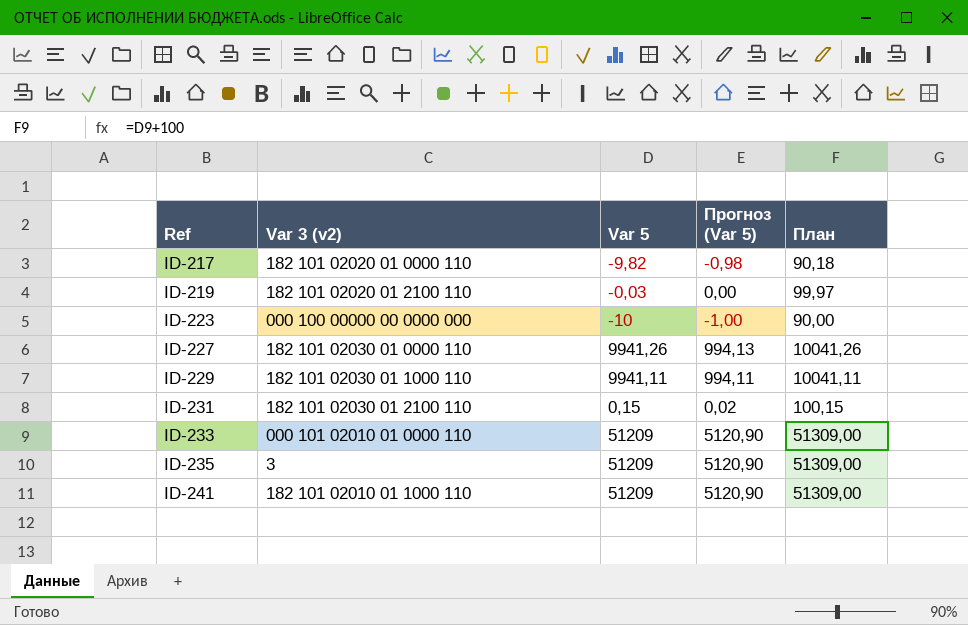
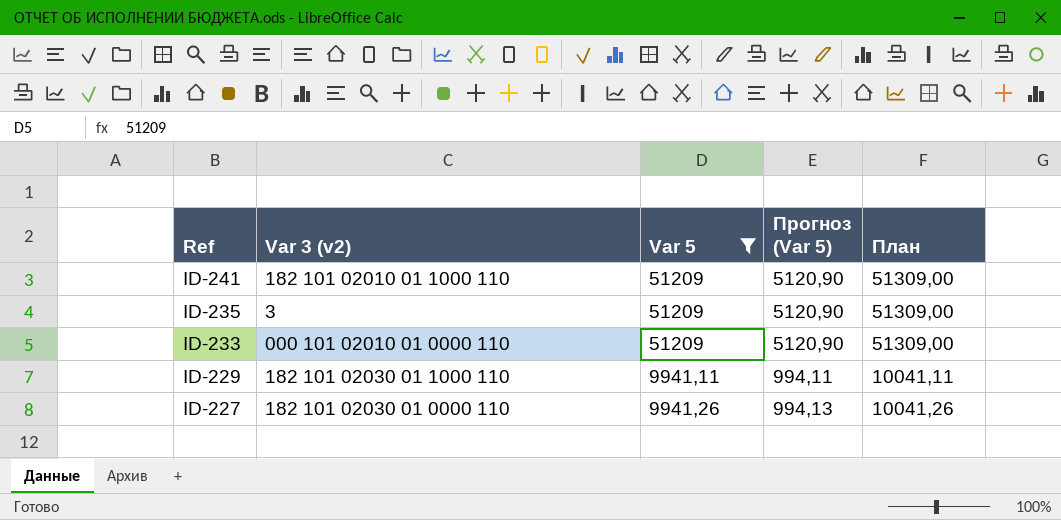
filter: none -> Var 5 >= 9941,11
row order: Ref ascending -> Ref descending

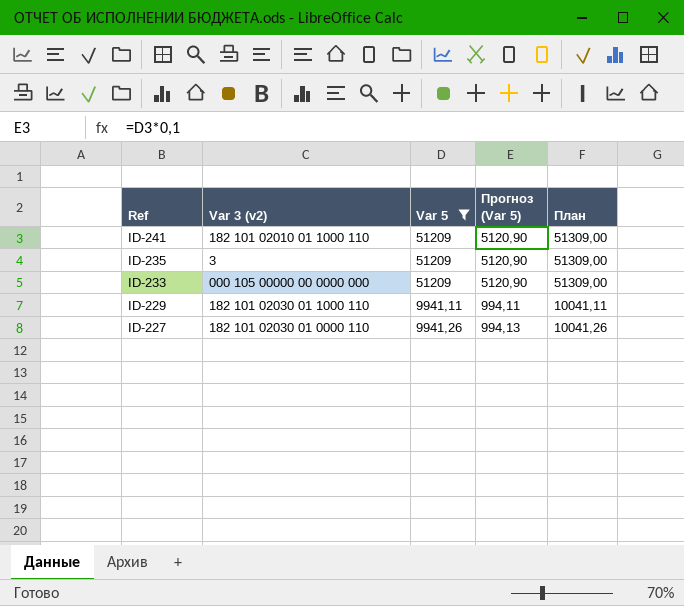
ID-233 | Var 3 (v2): 000 101 02010 01 0000 110 -> 000 105 00000 00 0000 000

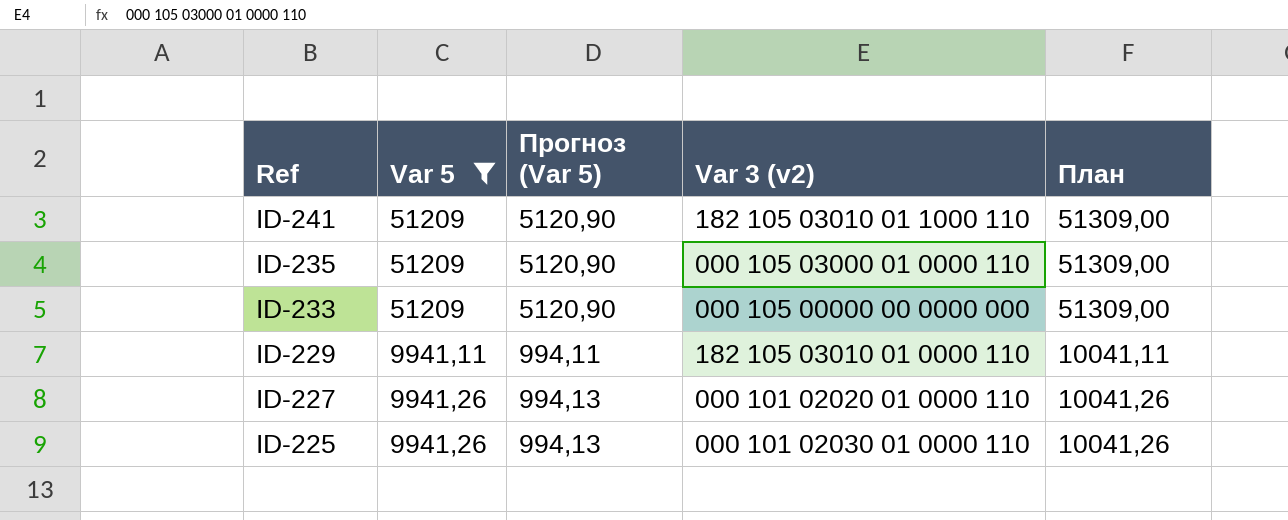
column Var 3 (v2) | position: 2 -> 4
ID-241 | Var 3 (v2): 182 101 02010 01 1000 110 -> 182 105 03010 01 1000 110
ID-235 | Var 3 (v2): 3 -> 000 105 03000 01 0000 110
ID-229 | Var 3 (v2): 182 101 02030 01 1000 110 -> 182 105 03010 01 0000 110
ID-227 | Var 3 (v2): 182 101 02030 01 0000 110 -> 000 101 02020 01 0000 110
row ID-225: none -> 9941,26 | 994,13 | 000 101 02030 01 0000 110 | 10041,26

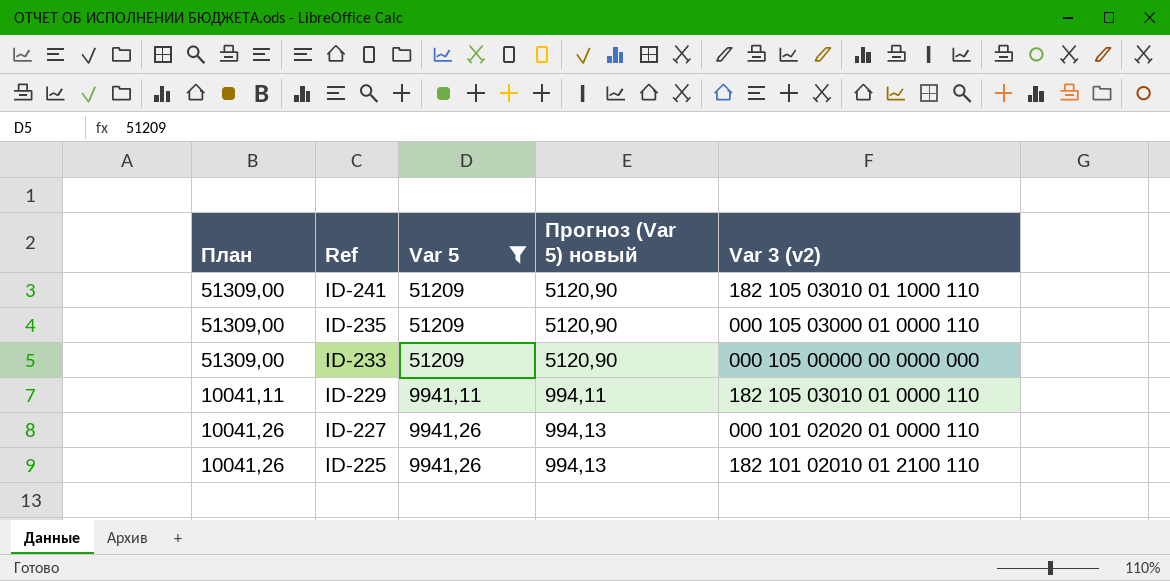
column План | position: 5 -> 1
column name: Прогноз (Var 5) -> Прогноз (Var 5) новый
ID-225 | Var 3 (v2): 000 101 02030 01 0000 110 -> 182 101 02010 01 2100 110

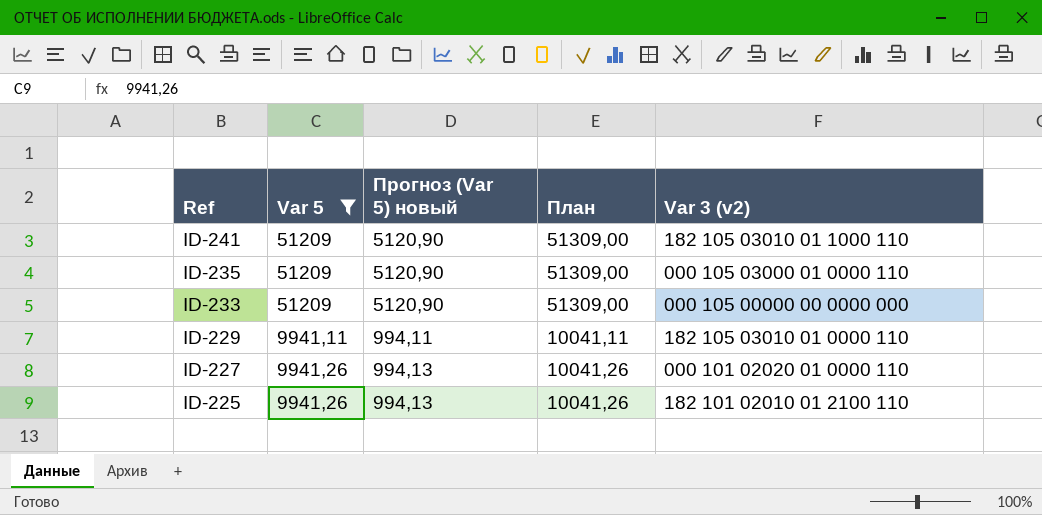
column План | position: 1 -> 4

